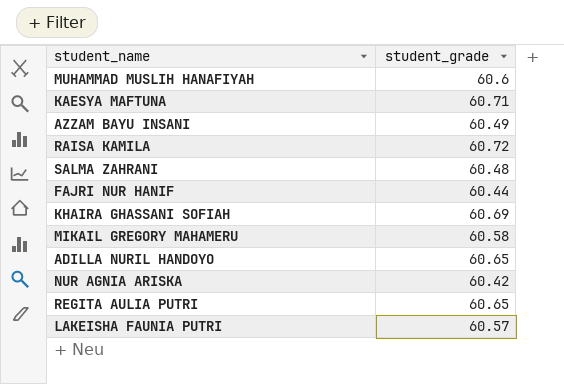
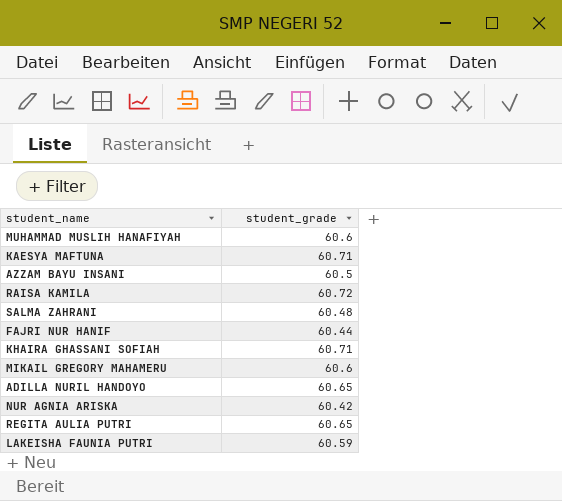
AZZAM BAYU INSANI | student_grade: 60.49 -> 60.5
KHAIRA GHASSANI SOFIAH | student_grade: 60.69 -> 60.71
MIKAIL GREGORY MAHAMERU | student_grade: 60.58 -> 60.6
LAKEISHA FAUNIA PUTRI | student_grade: 60.57 -> 60.59

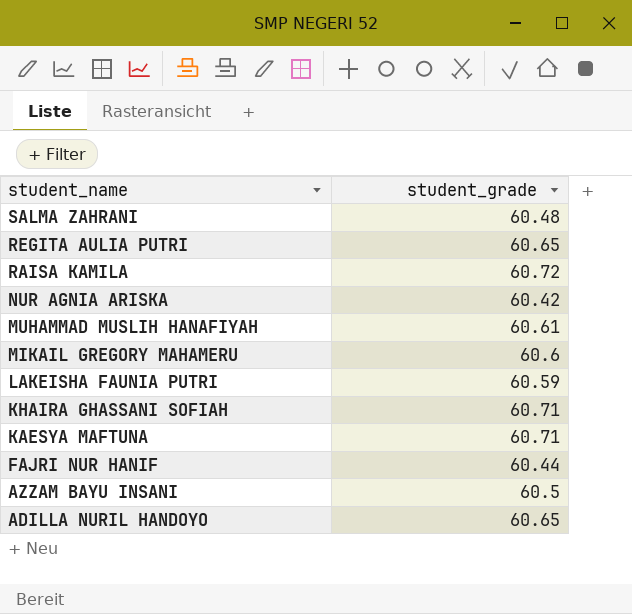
row order: none -> student_name descending
MUHAMMAD MUSLIH HANAFIYAH | student_grade: 60.6 -> 60.61

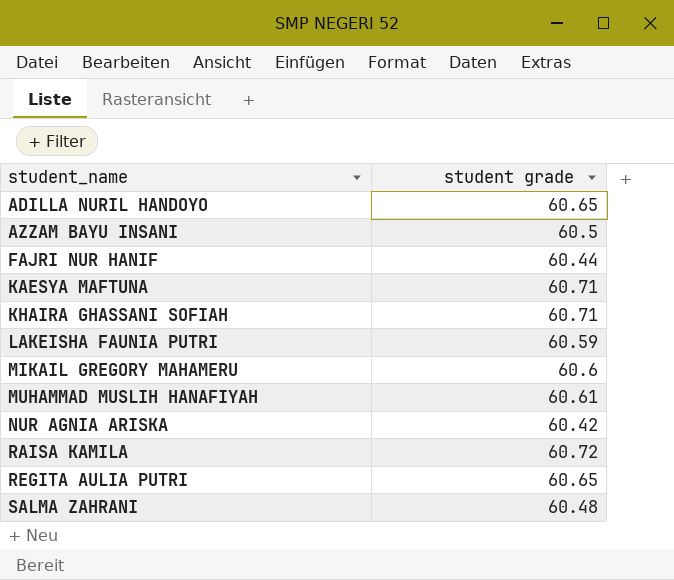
row order: student_name descending -> student_name ascending
column name: student_grade -> student grade

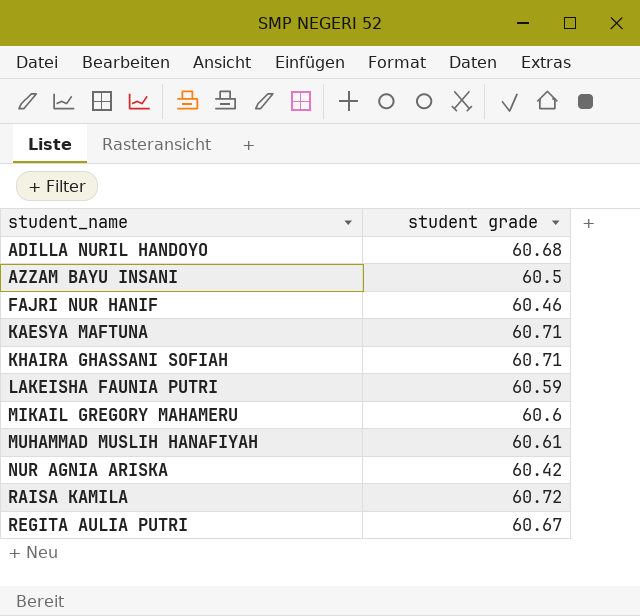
row SALMA ZAHRANI: 60.48 -> none
ADILLA NURIL HANDOYO | student grade: 60.65 -> 60.68
FAJRI NUR HANIF | student grade: 60.44 -> 60.46
REGITA AULIA PUTRI | student grade: 60.65 -> 60.67

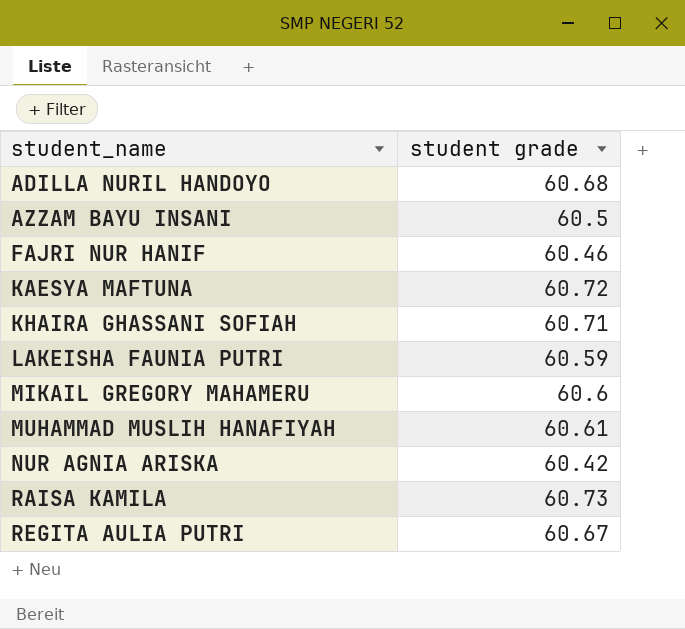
KAESYA MAFTUNA | student grade: 60.71 -> 60.72
RAISA KAMILA | student grade: 60.72 -> 60.73

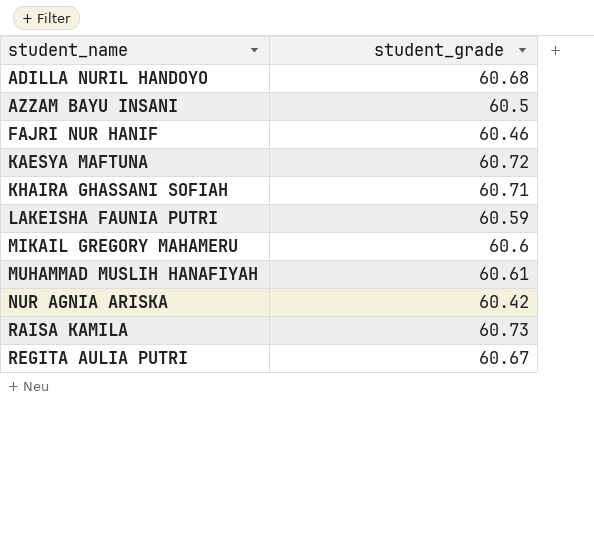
column name: student grade -> student_grade

